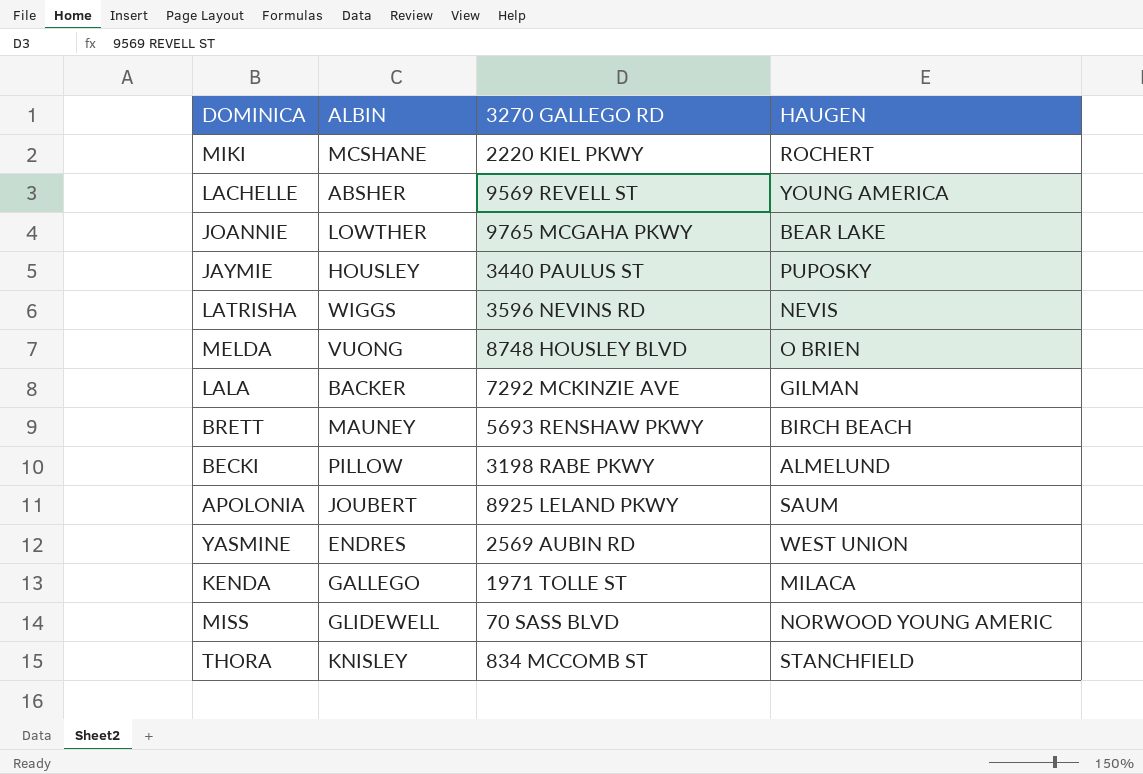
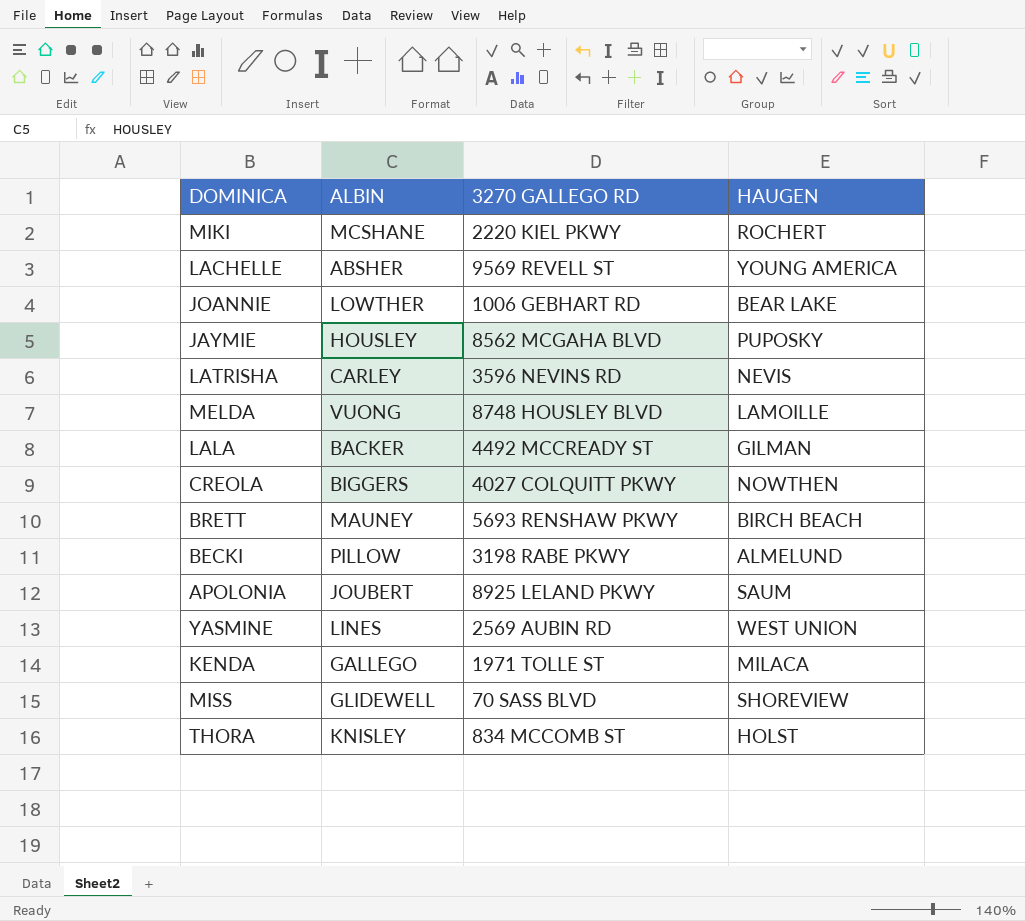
JOANNIE | 3270 GALLEGO RD: 9765 MCGAHA PKWY -> 1006 GEBHART RD
JAYMIE | 3270 GALLEGO RD: 3440 PAULUS ST -> 8562 MCGAHA BLVD
LATRISHA | ALBIN: WIGGS -> CARLEY
MELDA | HAUGEN: O BRIEN -> LAMOILLE
LALA | 3270 GALLEGO RD: 7292 MCKINZIE AVE -> 4492 MCCREADY ST
row CREOLA: none -> BIGGERS | 4027 COLQUITT PKWY | NOWTHEN
YASMINE | ALBIN: ENDRES -> LINES
MISS | HAUGEN: NORWOOD YOUNG AMERIC -> SHOREVIEW
THORA | HAUGEN: STANCHFIELD -> HOLST

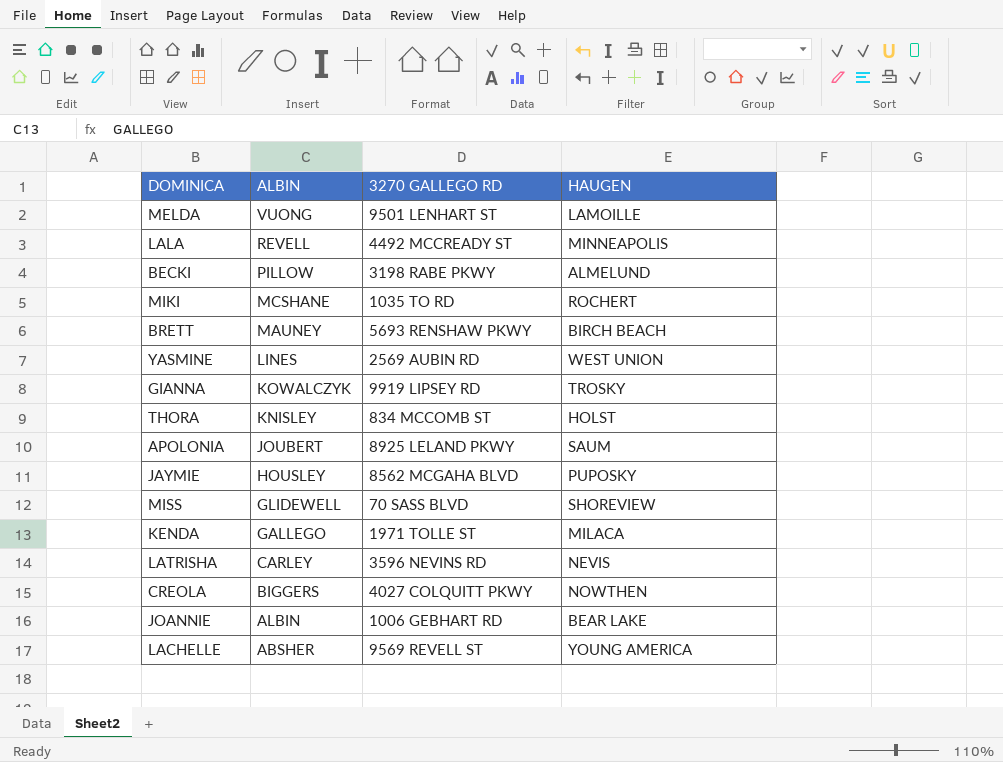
row order: none -> ALBIN descending
MELDA | 3270 GALLEGO RD: 8748 HOUSLEY BLVD -> 9501 LENHART ST
LALA | ALBIN: BACKER -> REVELL
LALA | HAUGEN: GILMAN -> MINNEAPOLIS
MIKI | 3270 GALLEGO RD: 2220 KIEL PKWY -> 1035 TO RD
row GIANNA: none -> KOWALCZYK | 9919 LIPSEY RD | TROSKY
JOANNIE | ALBIN: LOWTHER -> ALBIN

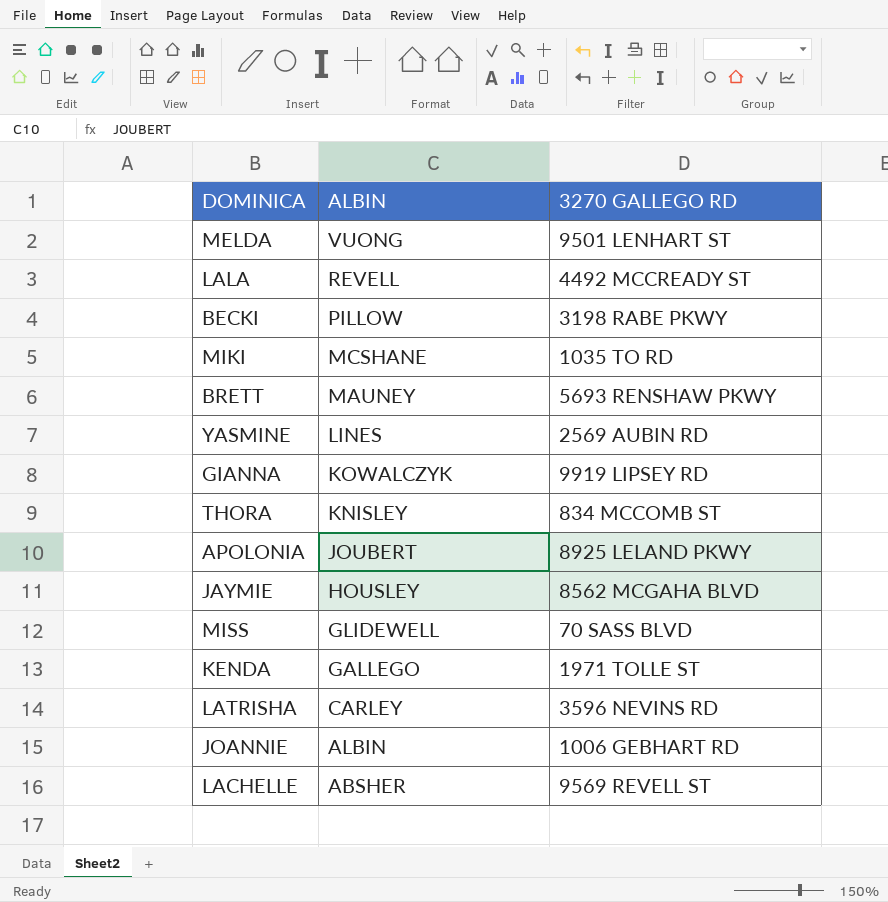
column HAUGEN | position: 4 -> none
row CREOLA: BIGGERS | 4027 COLQUITT PKWY | NOWTHEN -> none

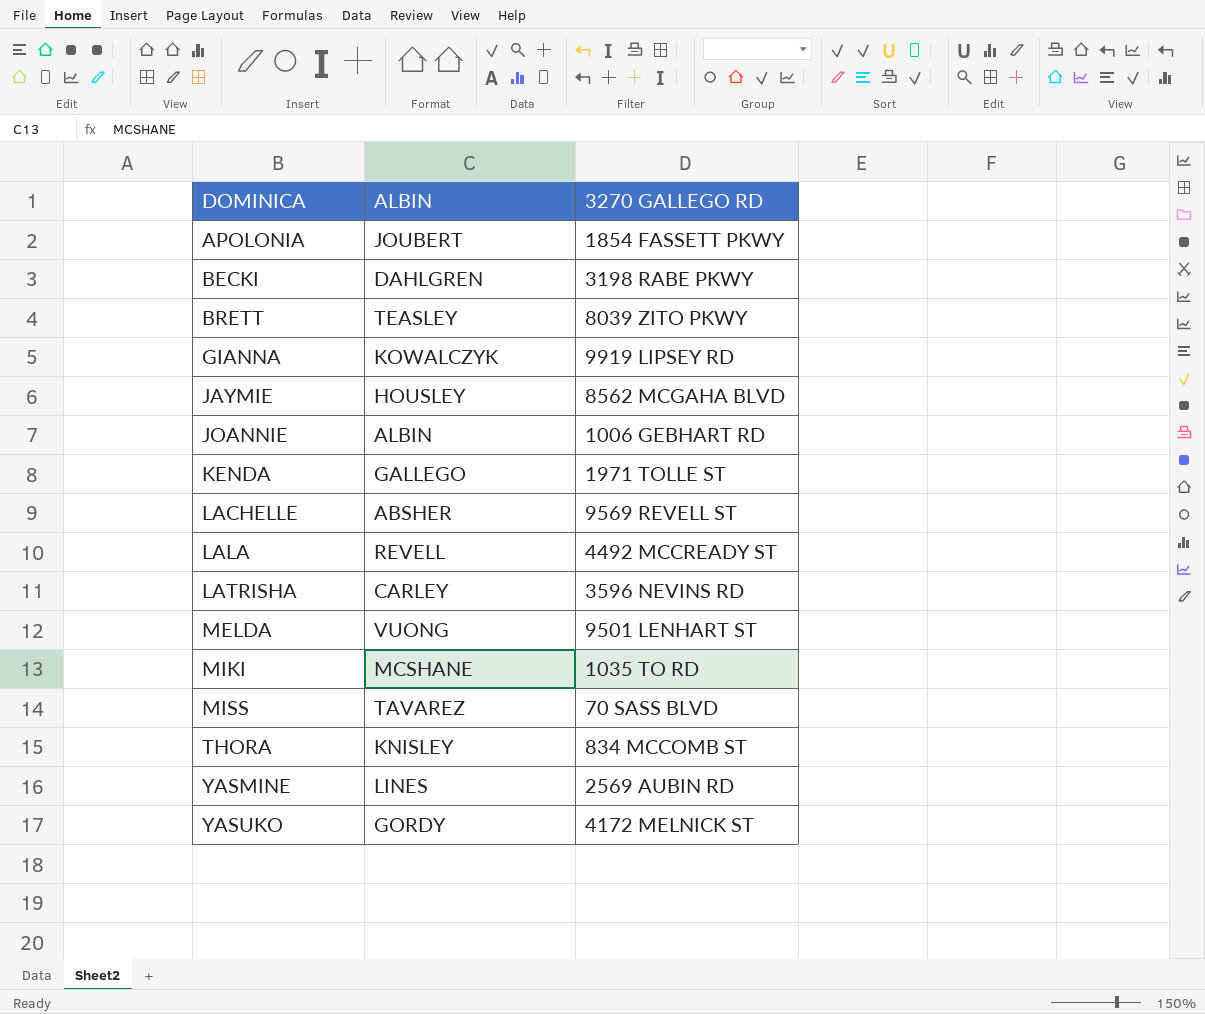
row order: ALBIN descending -> DOMINICA ascending
APOLONIA | 3270 GALLEGO RD: 8925 LELAND PKWY -> 1854 FASSETT PKWY
BECKI | ALBIN: PILLOW -> DAHLGREN
BRETT | ALBIN: MAUNEY -> TEASLEY
BRETT | 3270 GALLEGO RD: 5693 RENSHAW PKWY -> 8039 ZITO PKWY
MISS | ALBIN: GLIDEWELL -> TAVAREZ
row YASUKO: none -> GORDY | 4172 MELNICK ST

